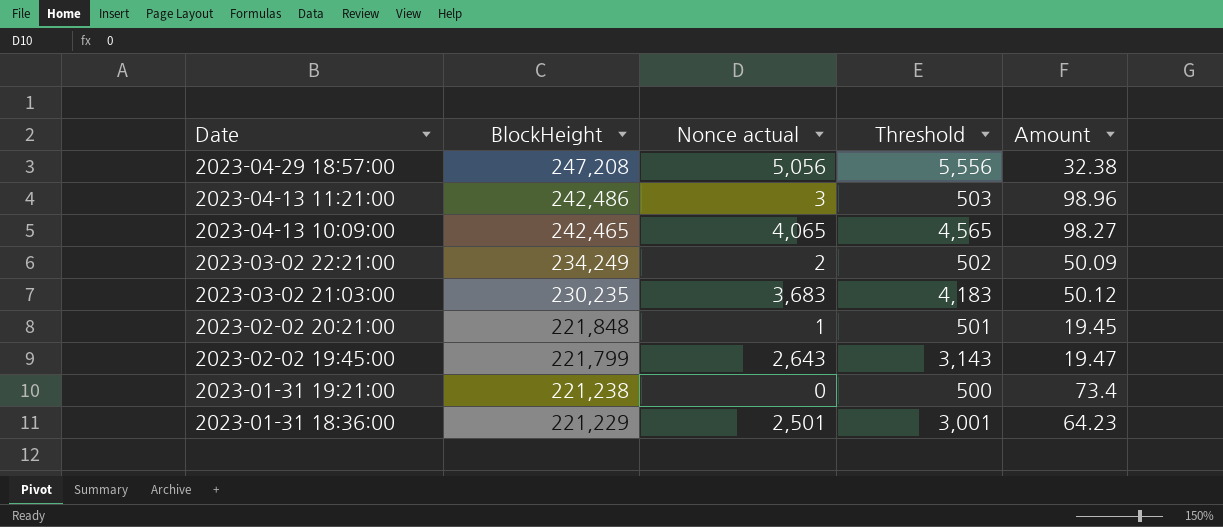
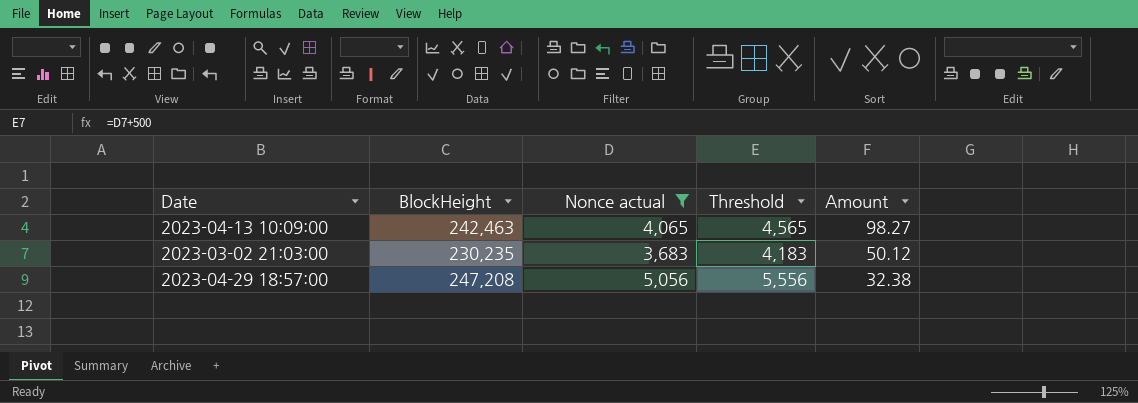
filter: none -> Nonce actual >= 3,683
row order: Date descending -> Amount descending
2023-04-13 10:09:00 | BlockHeight: 242,465 -> 242,463

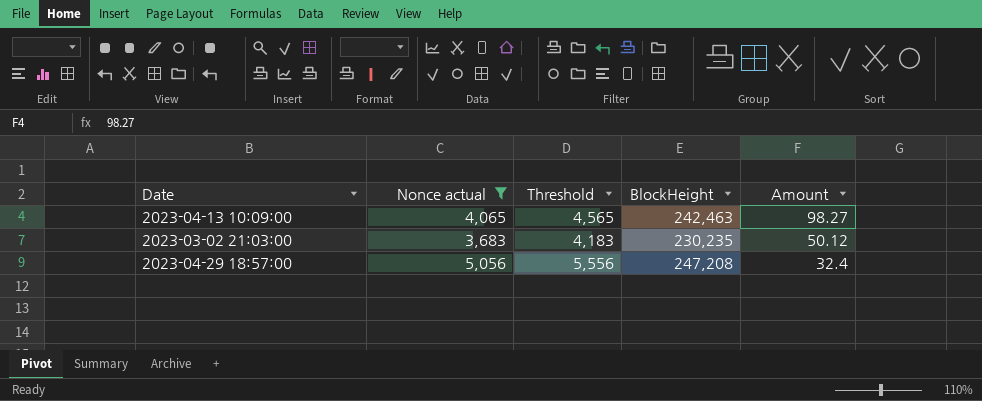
column BlockHeight | position: 2 -> 4
2023-04-29 18:57:00 | Amount: 32.38 -> 32.4

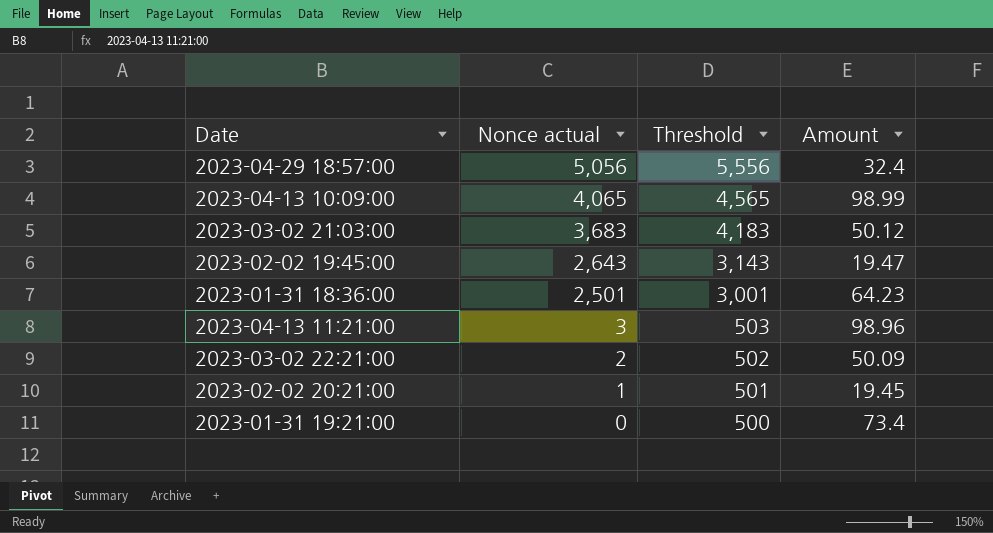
filter: Nonce actual >= 3,683 -> none
row order: Amount descending -> Nonce actual descending
column BlockHeight | position: 4 -> none
2023-04-13 10:09:00 | Amount: 98.27 -> 98.99

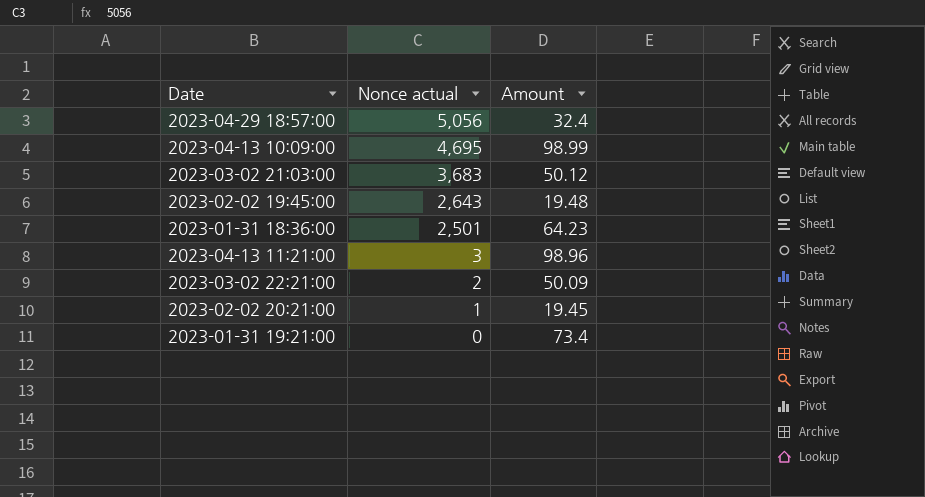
column Threshold | formula: [Nonce actual] + 500 -> none
2023-04-13 10:09:00 | Nonce actual: 4,065 -> 4,695
2023-02-02 19:45:00 | Amount: 19.47 -> 19.48

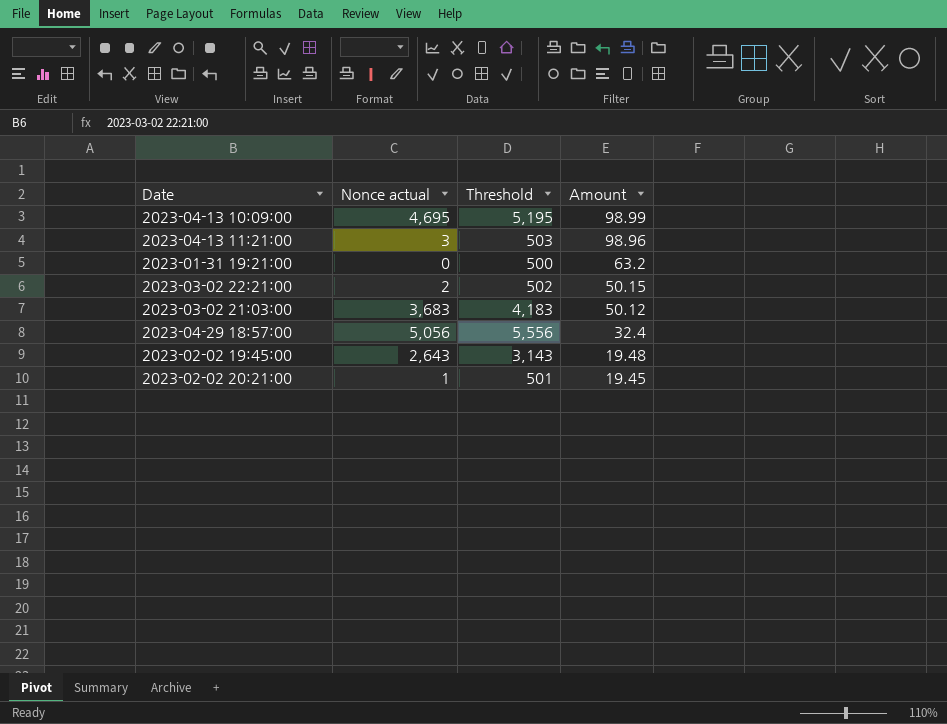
row order: Nonce actual descending -> Amount descending
column Threshold | formula: none -> [Nonce actual] + 500
row 2023-01-31 18:36:00: 2,501 | 64.23 -> none
2023-01-31 19:21:00 | Amount: 73.4 -> 63.2
2023-03-02 22:21:00 | Amount: 50.09 -> 50.15

